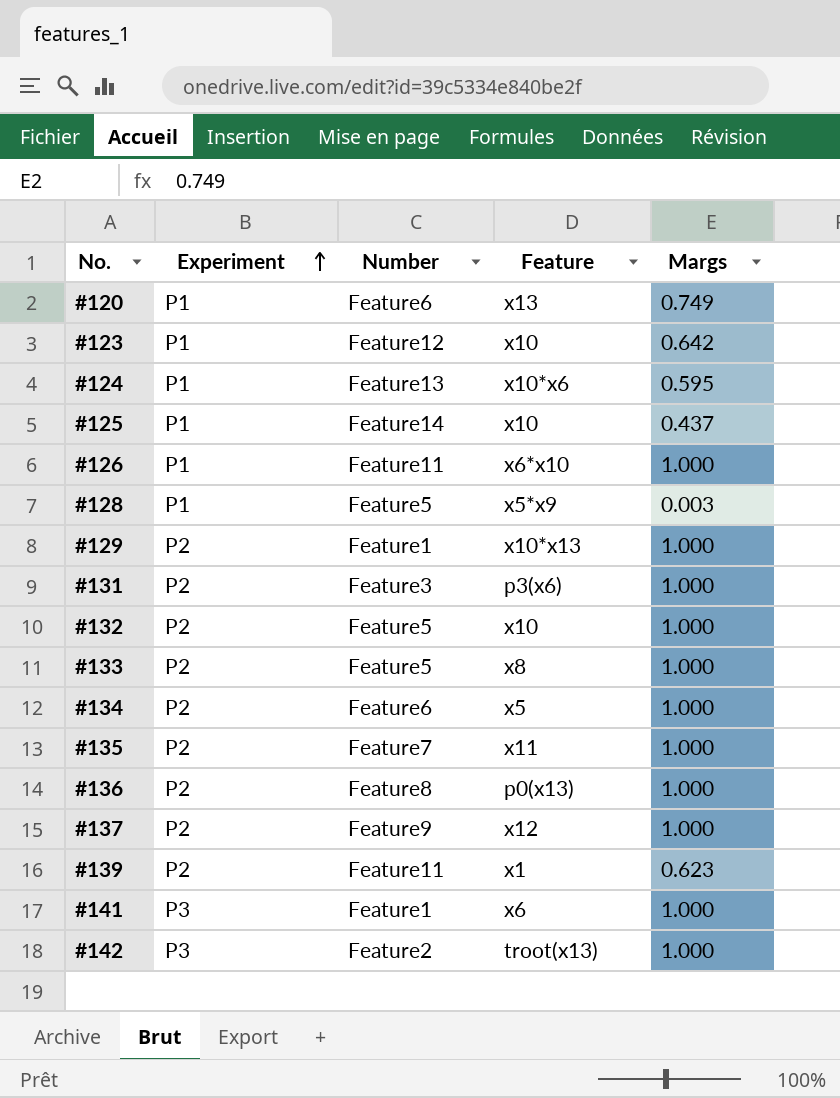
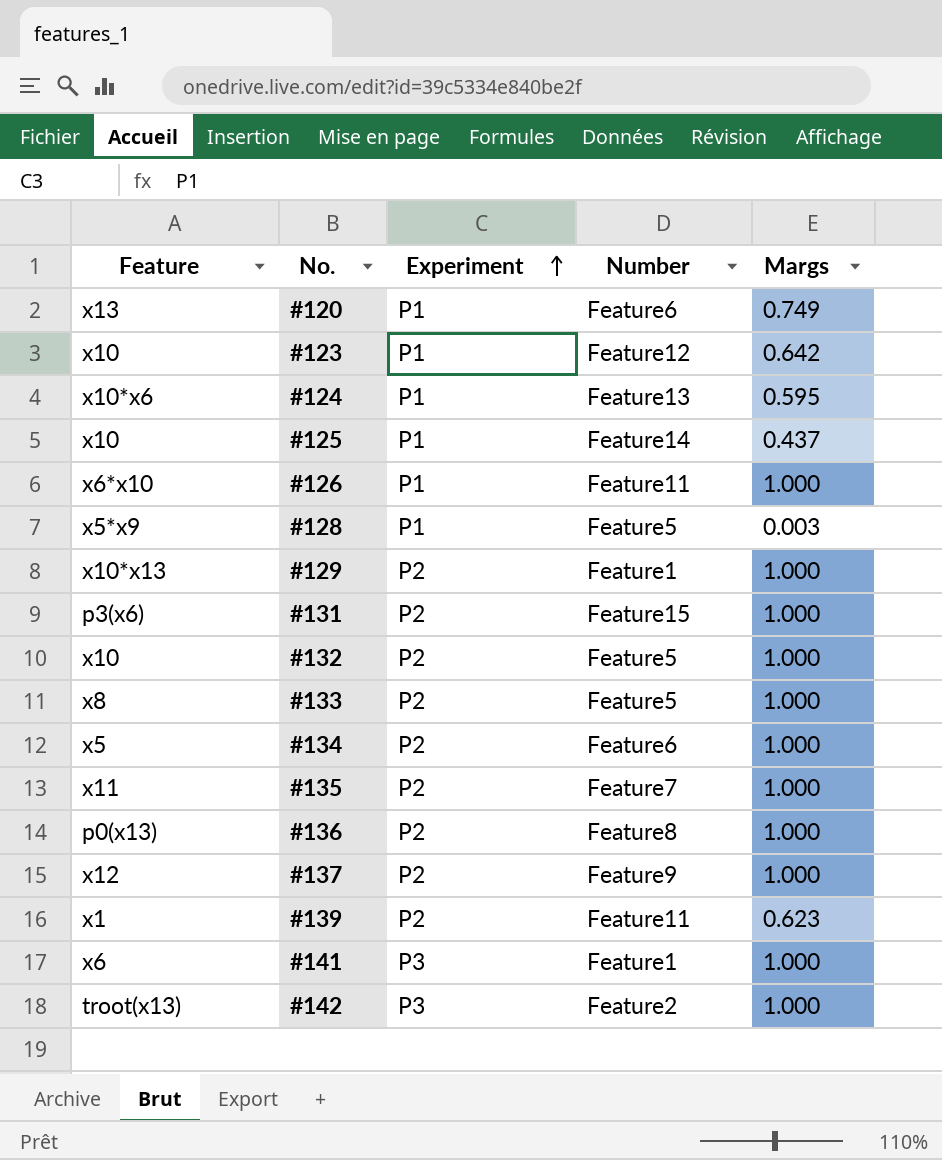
column Feature | position: 4 -> 1
#131 | Number: Feature3 -> Feature15

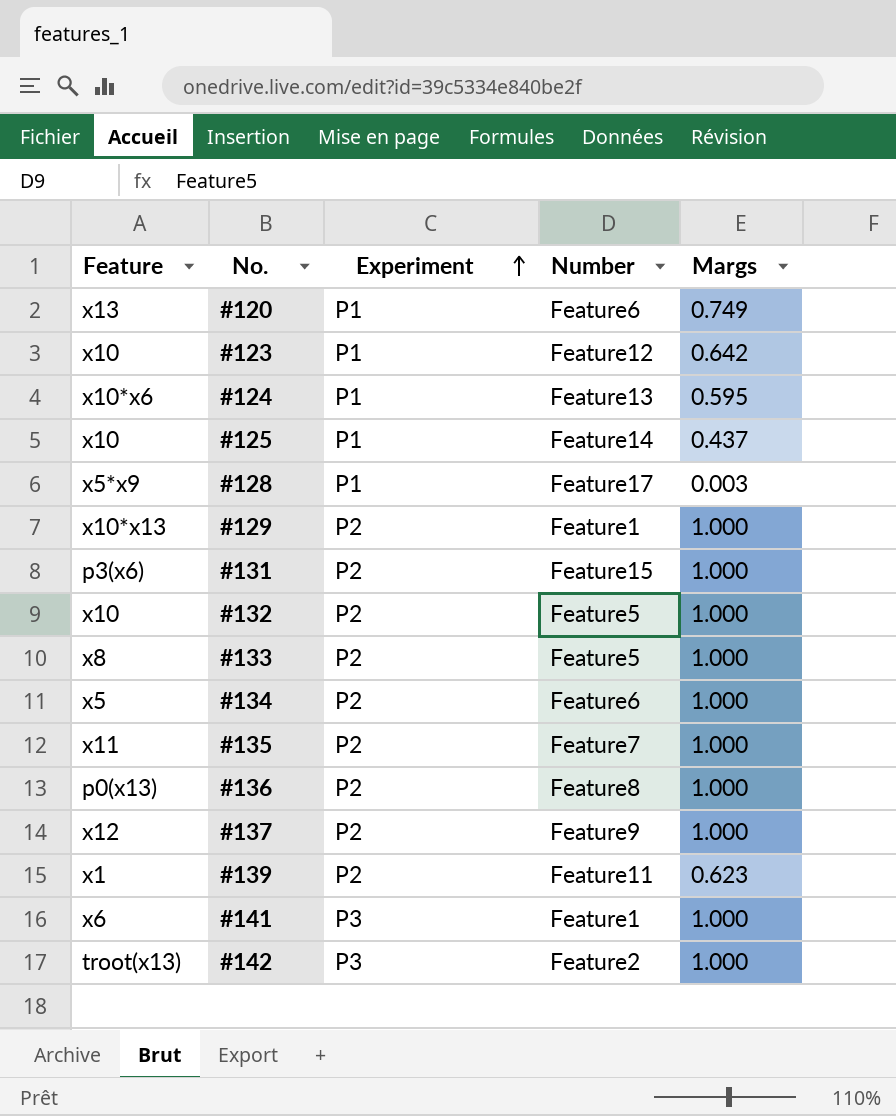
row #126: x6*x10 | P1 | Feature11 | 1.000 -> none
#128 | Number: Feature5 -> Feature17

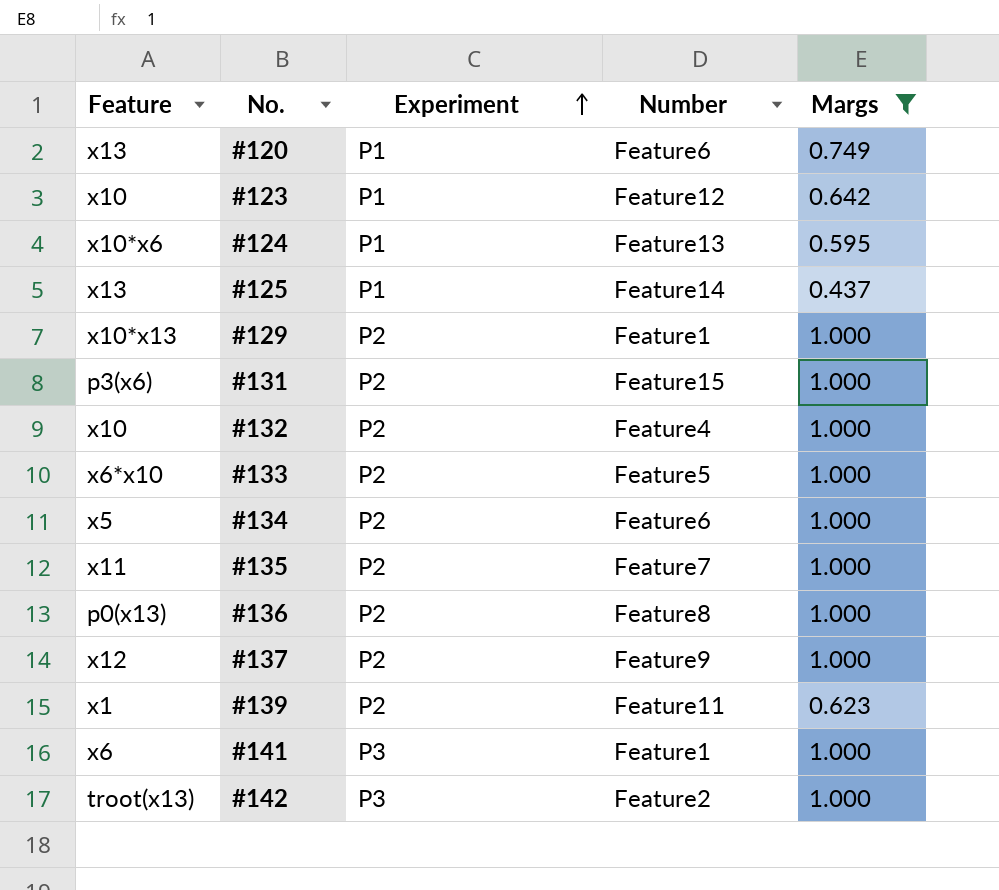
filter: none -> Margs != 0.003
#125 | Feature: x10 -> x13
#132 | Number: Feature5 -> Feature4
#133 | Feature: x8 -> x6*x10

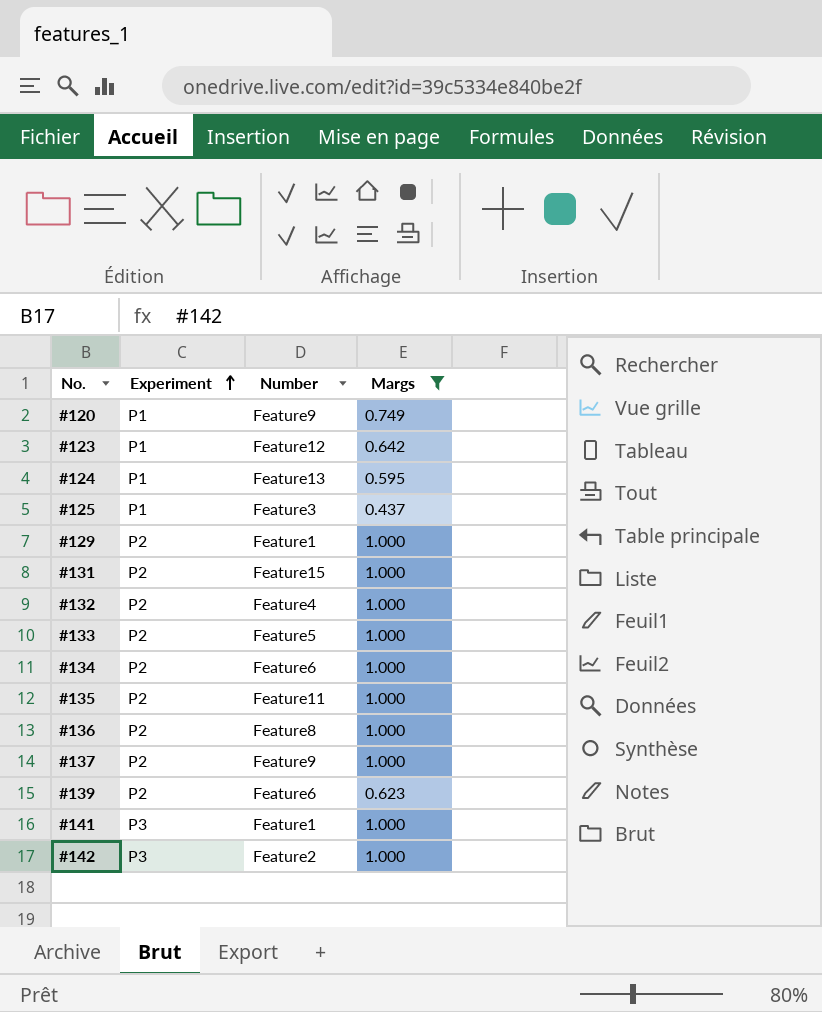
column Feature | position: 1 -> none
#120 | Number: Feature6 -> Feature9
#125 | Number: Feature14 -> Feature3
#135 | Number: Feature7 -> Feature11
#139 | Number: Feature11 -> Feature6

